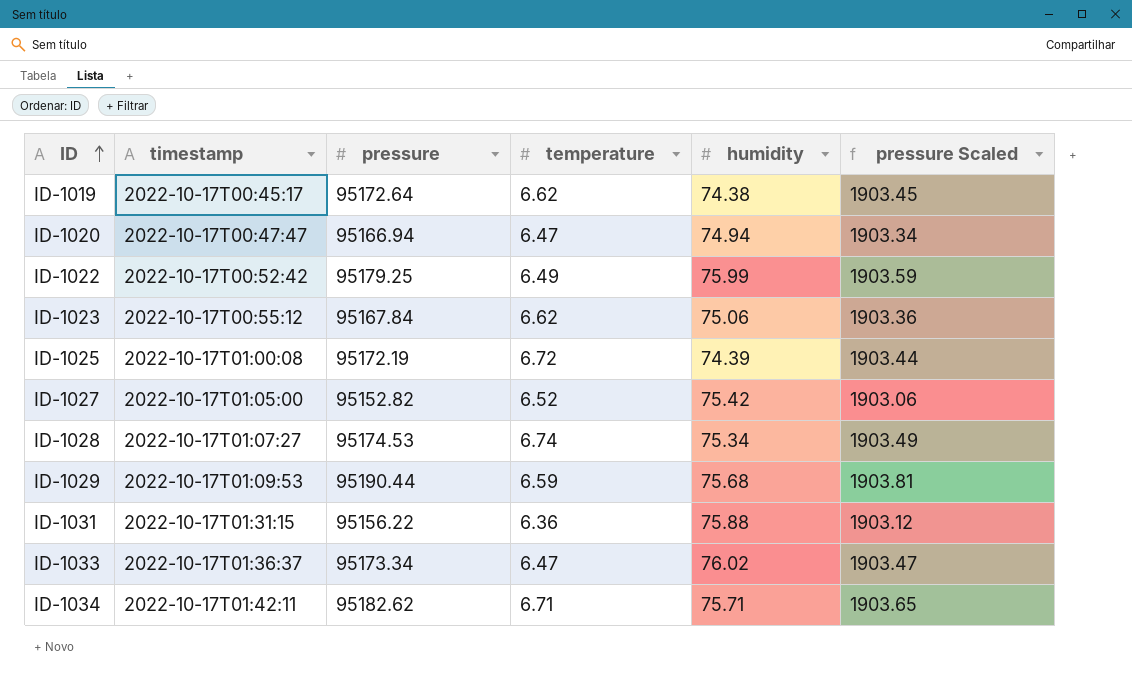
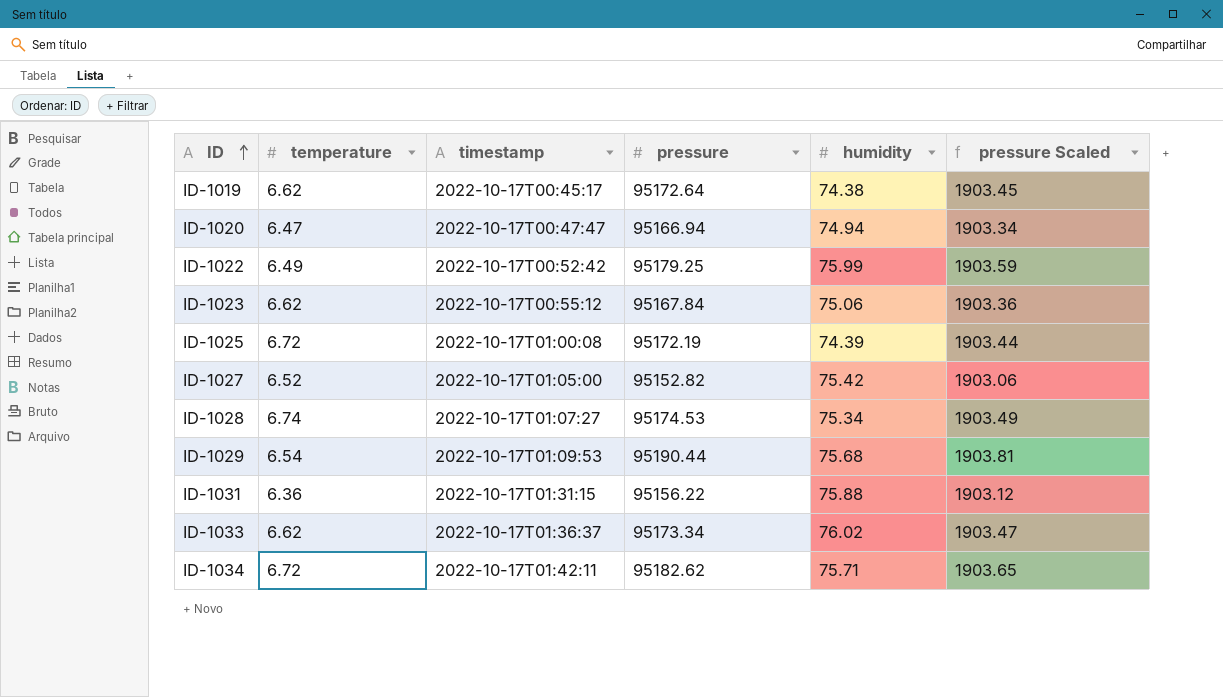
column temperature | position: 4 -> 2
ID-1029 | temperature: 6.59 -> 6.54
ID-1033 | temperature: 6.47 -> 6.62
ID-1034 | temperature: 6.71 -> 6.72

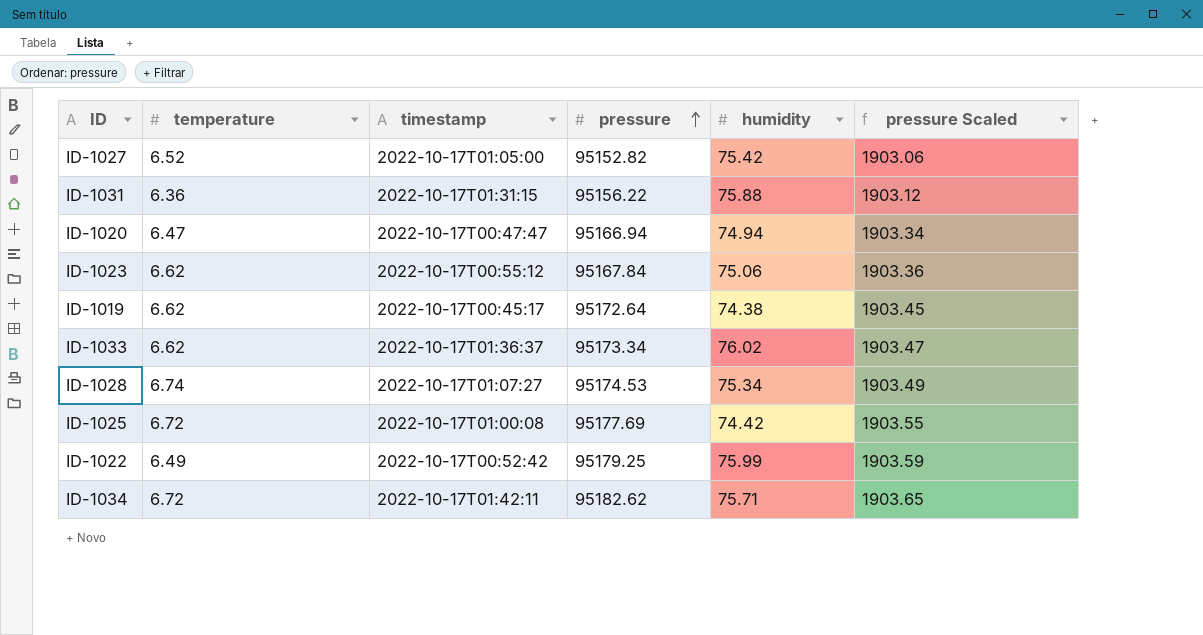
row order: ID ascending -> pressure ascending
row ID-1029: 6.54 | 2022-10-17T01:09:53 | 95190.44 | 75.68 | 1903.81 -> none
ID-1025 | pressure: 95172.19 -> 95177.69
ID-1025 | humidity: 74.39 -> 74.42
ID-1025 | pressure Scaled: 1903.44 -> 1903.55

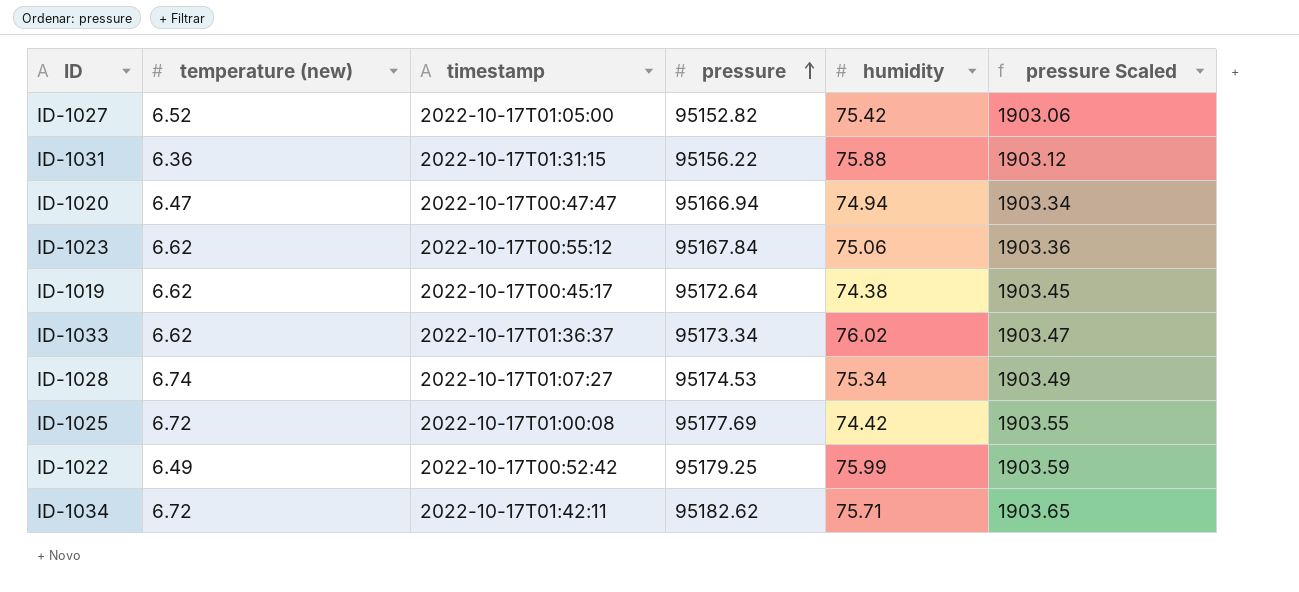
column name: temperature -> temperature (new)

